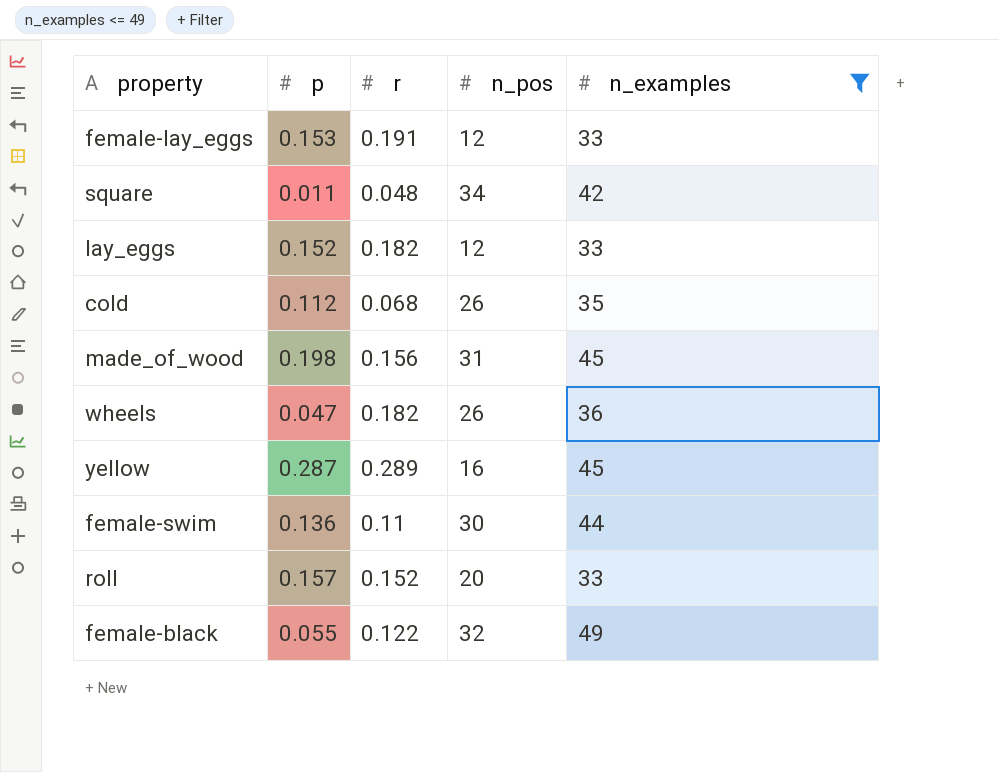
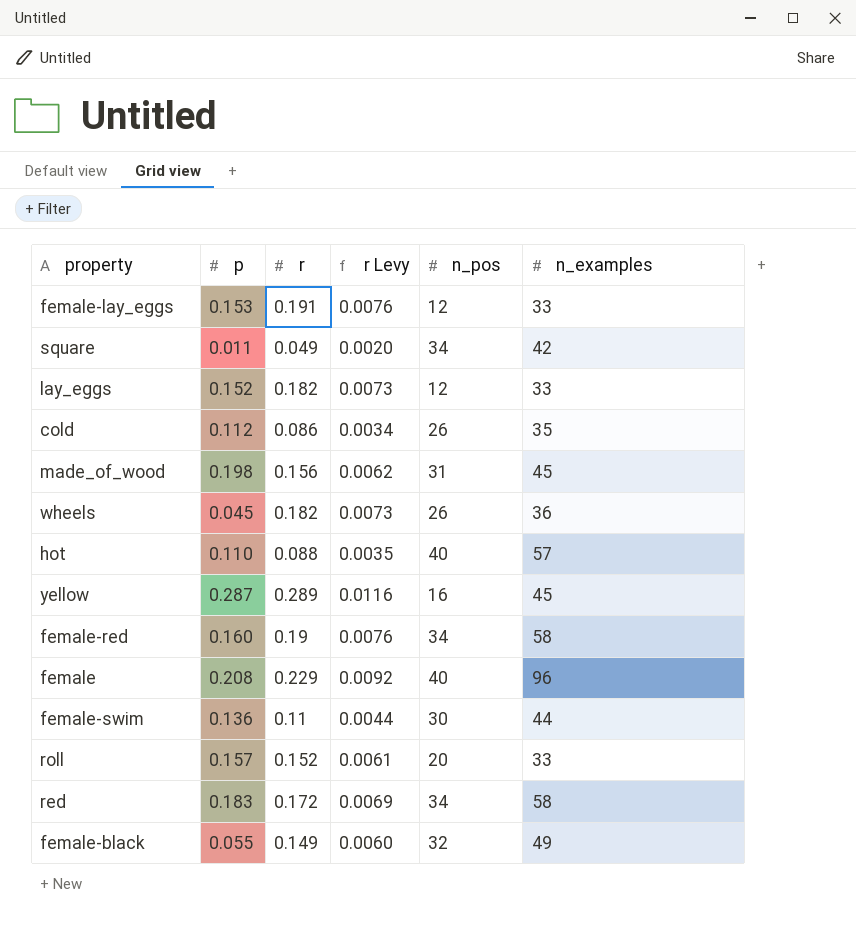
filter: n_examples <= 49 -> none
column r Levy | formula: none -> [r] * 0.04
square | r: 0.048 -> 0.049
cold | r: 0.068 -> 0.086
wheels | p: 0.047 -> 0.045
female-black | r: 0.122 -> 0.149

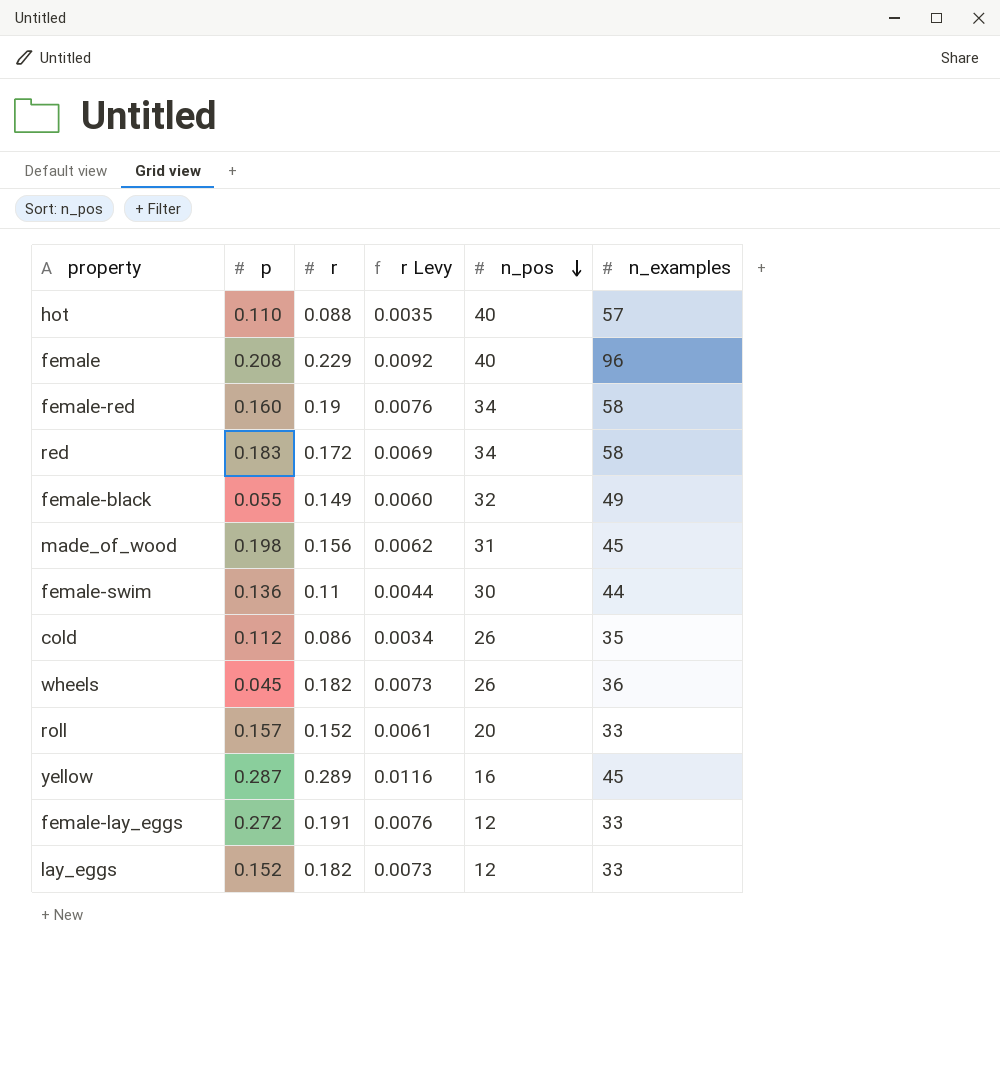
row order: none -> n_pos descending
row square: 0.011 | 0.049 | 0.0020 | 34 | 42 -> none
female-lay_eggs | p: 0.153 -> 0.272

